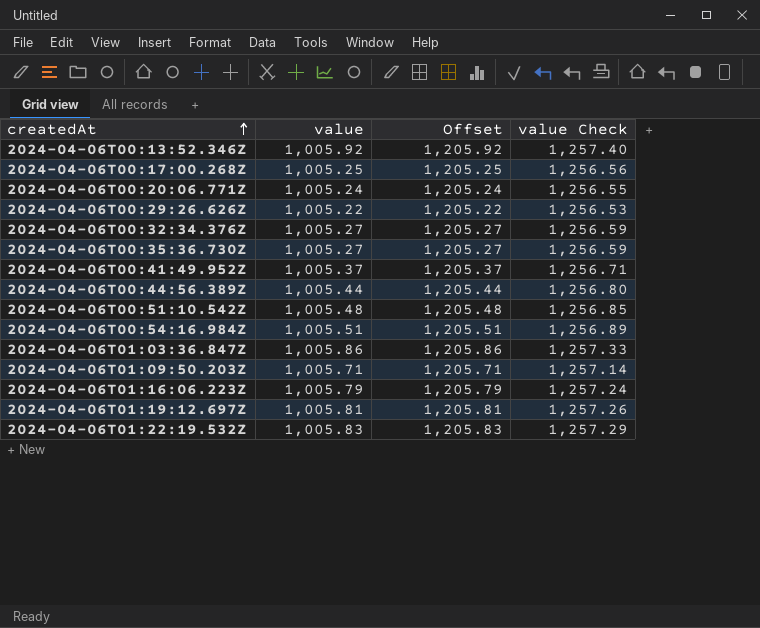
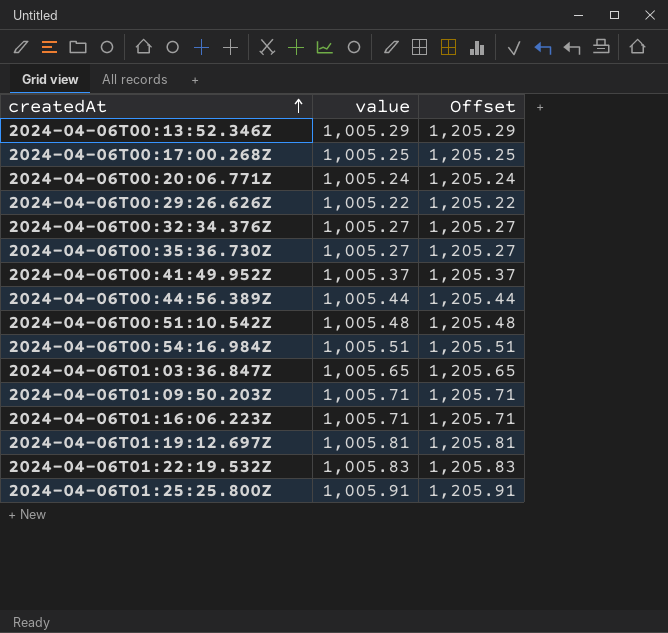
column value Check | formula: [value] * 1.25 -> none
2024-04-06T00:13:52.346Z | value: 1,005.92 -> 1,005.29
2024-04-06T00:13:52.346Z | Offset: 1,205.92 -> 1,205.29
2024-04-06T01:03:36.847Z | value: 1,005.86 -> 1,005.65
2024-04-06T01:03:36.847Z | Offset: 1,205.86 -> 1,205.65
2024-04-06T01:16:06.223Z | value: 1,005.79 -> 1,005.71
2024-04-06T01:16:06.223Z | Offset: 1,205.79 -> 1,205.71
row 2024-04-06T01:25:25.800Z: none -> 1,005.91 | 1,205.91

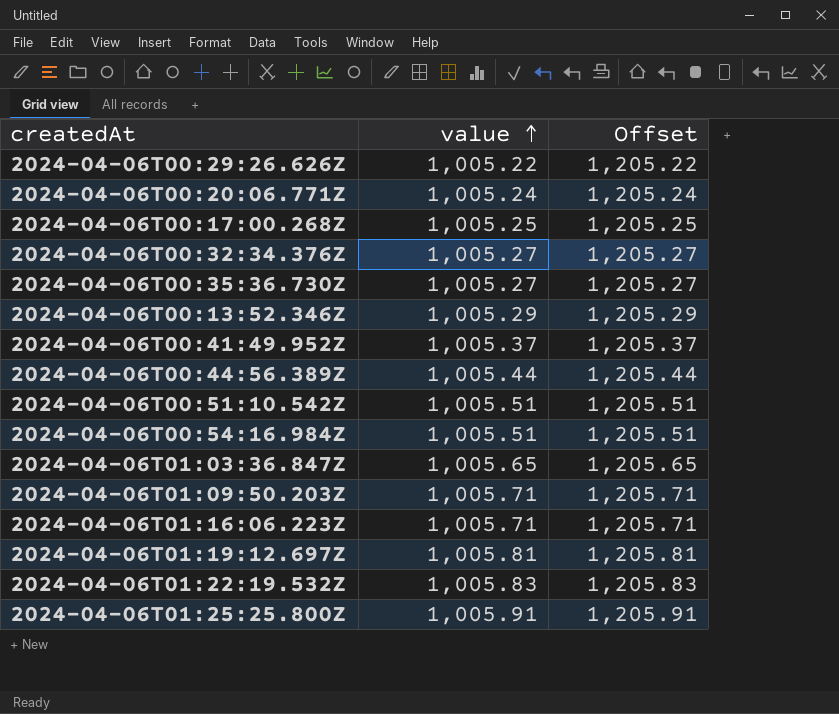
row order: createdAt ascending -> value ascending
2024-04-06T00:51:10.542Z | value: 1,005.48 -> 1,005.51
2024-04-06T00:51:10.542Z | Offset: 1,205.48 -> 1,205.51

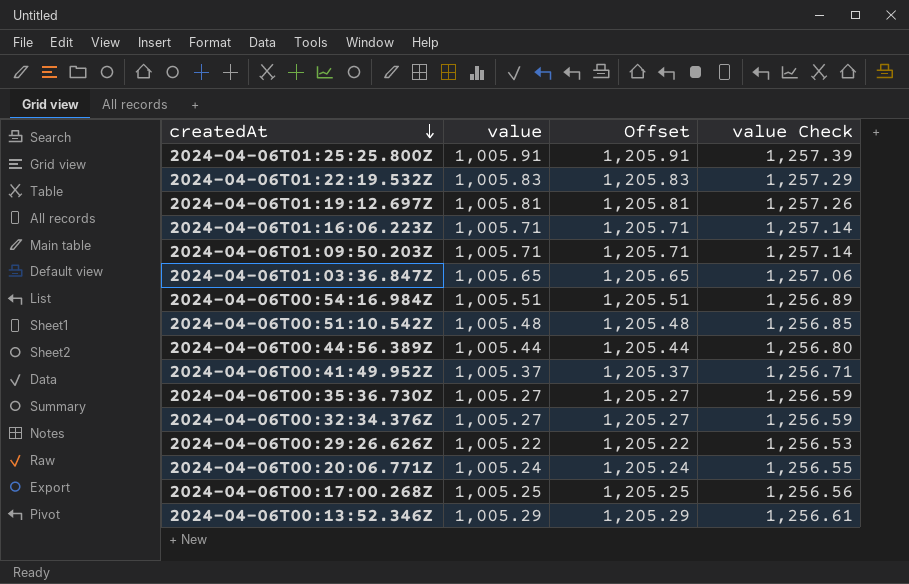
row order: value ascending -> createdAt descending
column value Check | formula: none -> [value] * 1.25
2024-04-06T00:51:10.542Z | value: 1,005.51 -> 1,005.48
2024-04-06T00:51:10.542Z | Offset: 1,205.51 -> 1,205.48

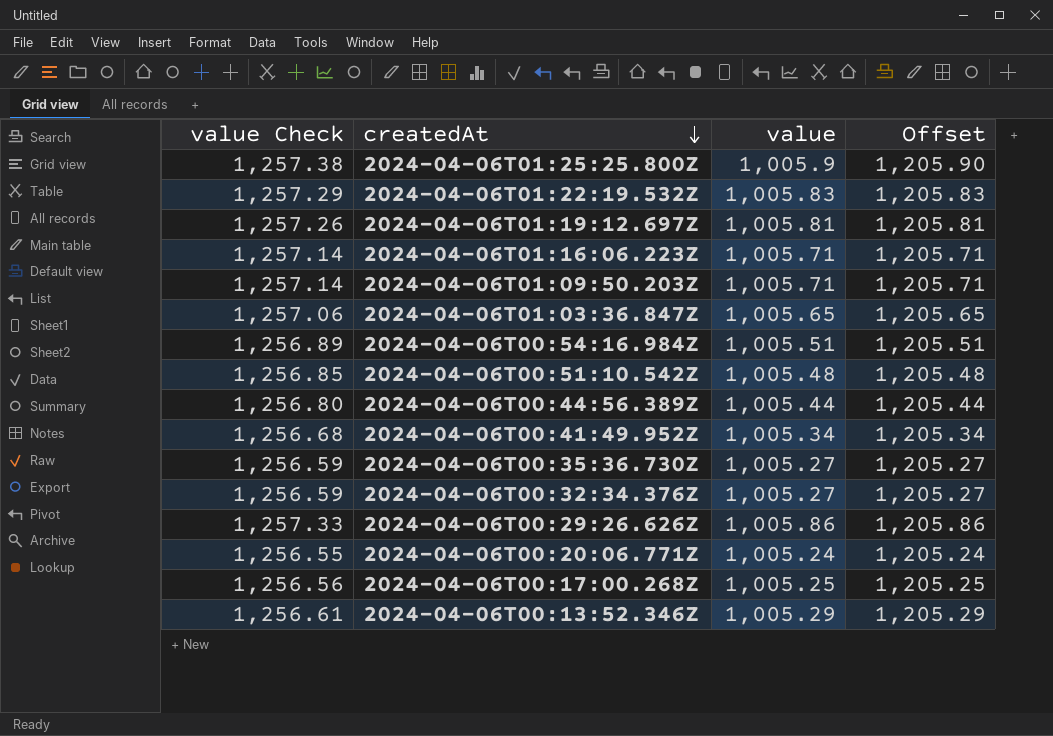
column value Check | position: 4 -> 1
2024-04-06T01:25:25.800Z | value Check: 1,257.39 -> 1,257.38
2024-04-06T01:25:25.800Z | value: 1,005.91 -> 1,005.9
2024-04-06T01:25:25.800Z | Offset: 1,205.91 -> 1,205.90
2024-04-06T00:41:49.952Z | value Check: 1,256.71 -> 1,256.68
2024-04-06T00:41:49.952Z | value: 1,005.37 -> 1,005.34
2024-04-06T00:41:49.952Z | Offset: 1,205.37 -> 1,205.34
2024-04-06T00:29:26.626Z | value Check: 1,256.53 -> 1,257.33
2024-04-06T00:29:26.626Z | value: 1,005.22 -> 1,005.86
2024-04-06T00:29:26.626Z | Offset: 1,205.22 -> 1,205.86

